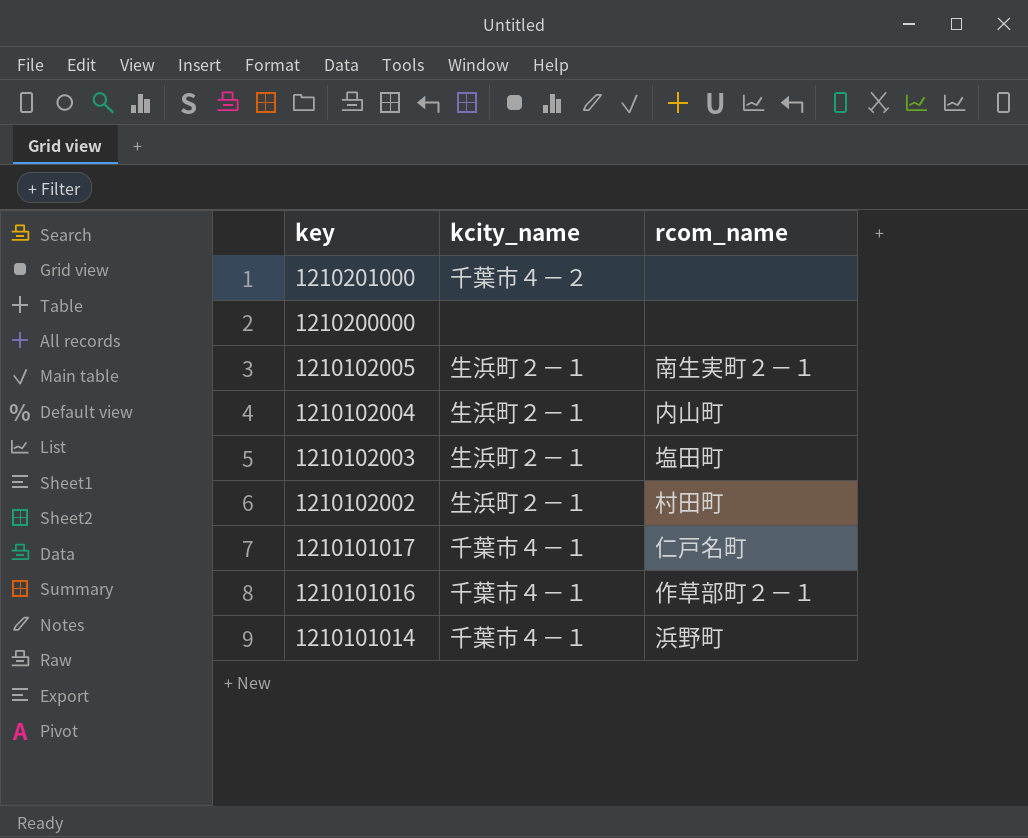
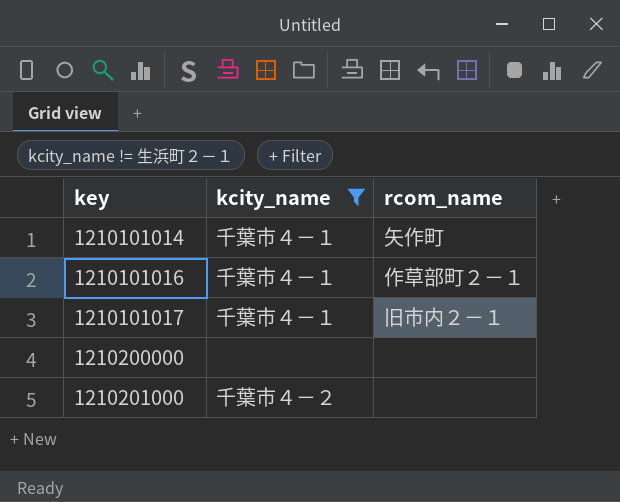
filter: none -> kcity_name != 生浜町２－１
row order: key descending -> key ascending
1210101014 | rcom_name: 浜野町 -> 矢作町
1210101017 | rcom_name: 仁戸名町 -> 旧市内２－１

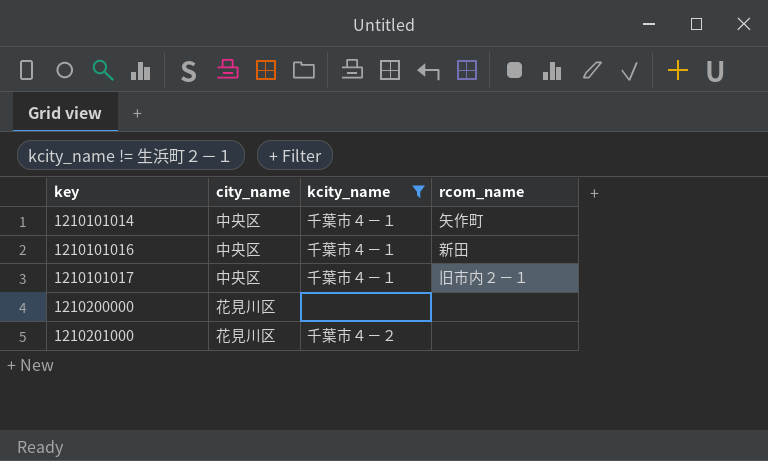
column city_name | position: none -> 2
1210101016 | rcom_name: 作草部町２－１ -> 新田

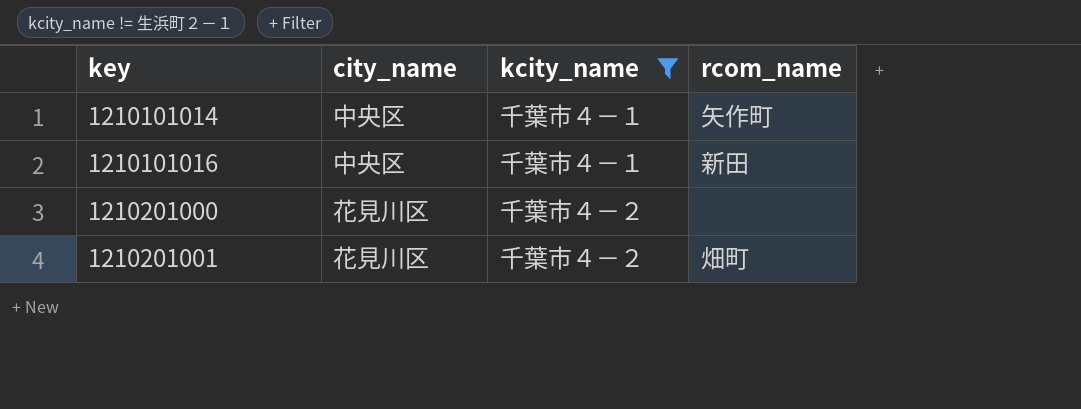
row 1210101017: 中央区 | 千葉市４－１ | 旧市内２－１ -> none
row 1210200000: 花見川区 | none | none -> none
row 1210201001: none -> 花見川区 | 千葉市４－２ | 畑町

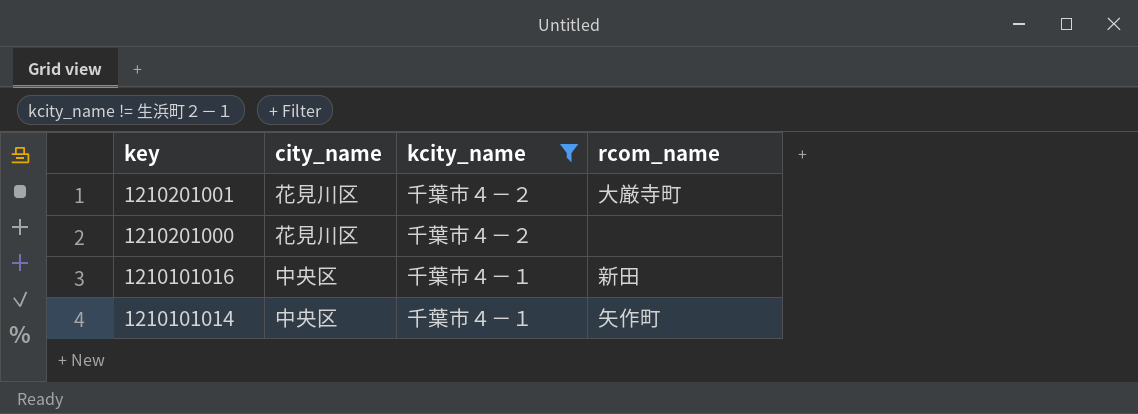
row order: key ascending -> key descending
1210201001 | rcom_name: 畑町 -> 大厳寺町

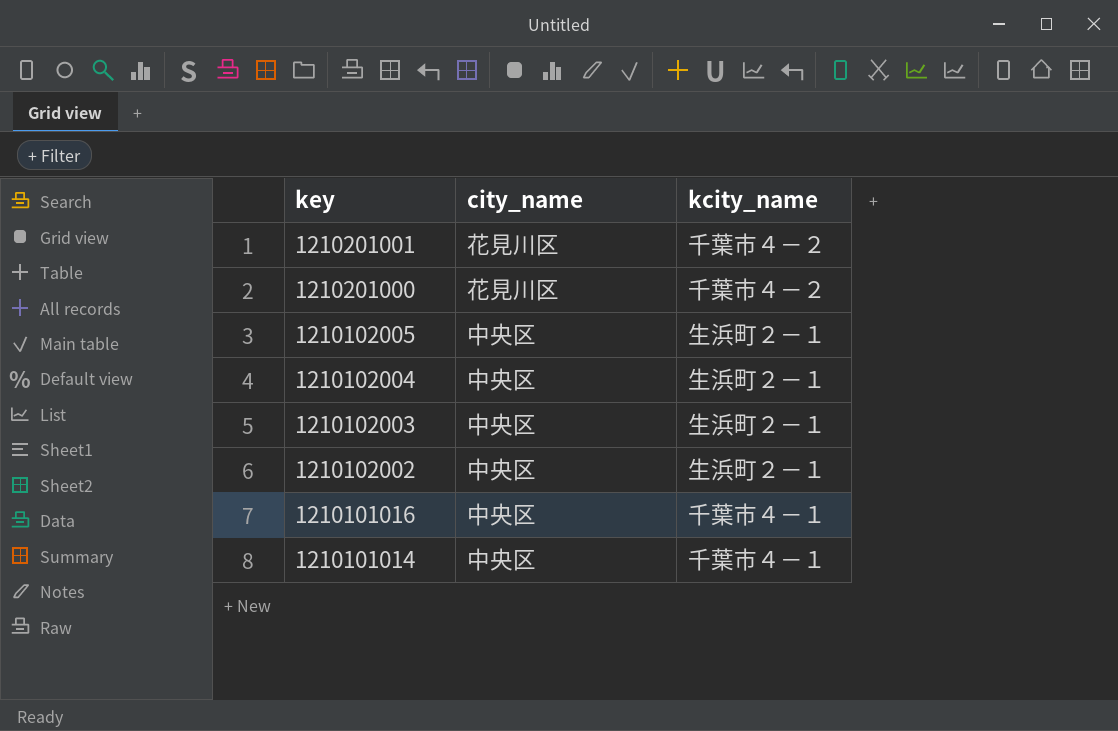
filter: kcity_name != 生浜町２－１ -> none
column rcom_name | position: 4 -> none

